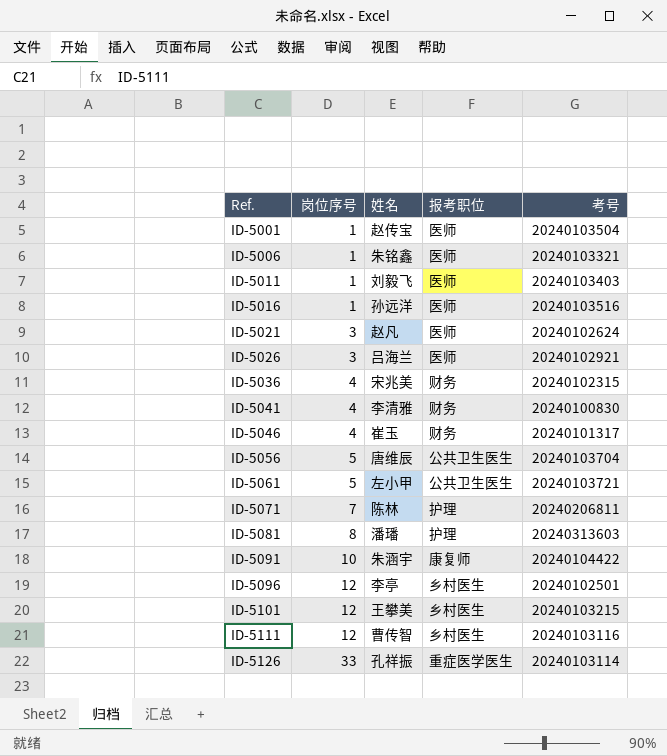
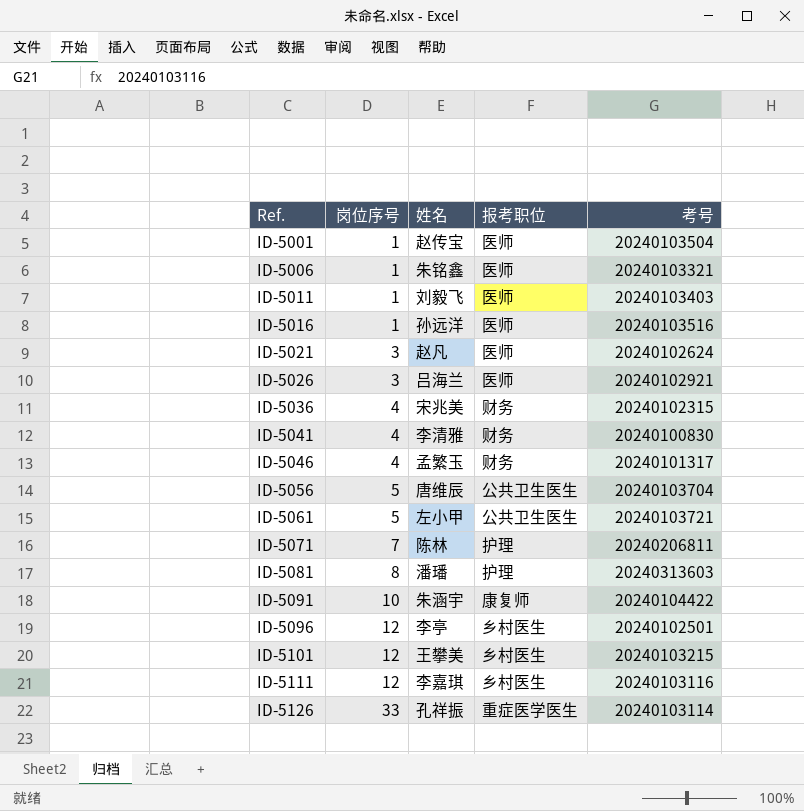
ID-5046 | 姓名: 崔玉 -> 孟繁玉
ID-5111 | 姓名: 曹传智 -> 李嘉琪

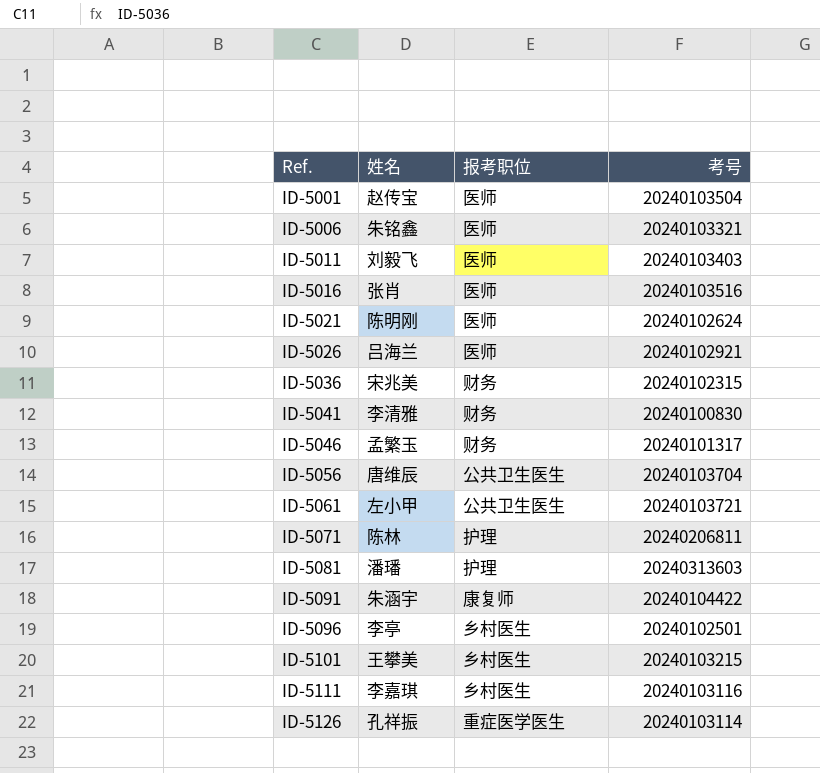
column 岗位序号 | position: 2 -> none
ID-5016 | 姓名: 孙远洋 -> 张肖
ID-5021 | 姓名: 赵凡 -> 陈明刚

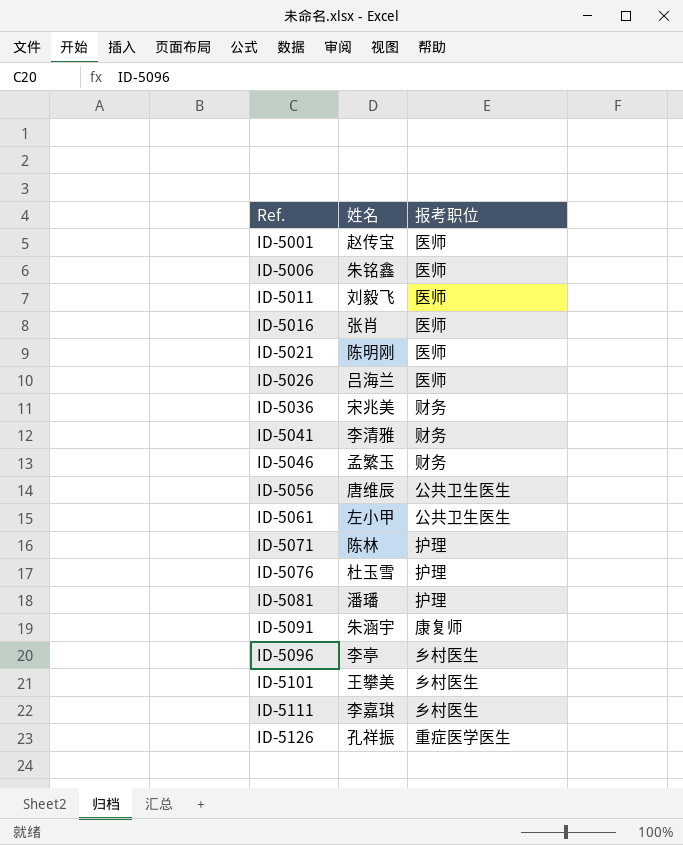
column 考号 | position: 4 -> none
row ID-5076: none -> 杜玉雪 | 护理

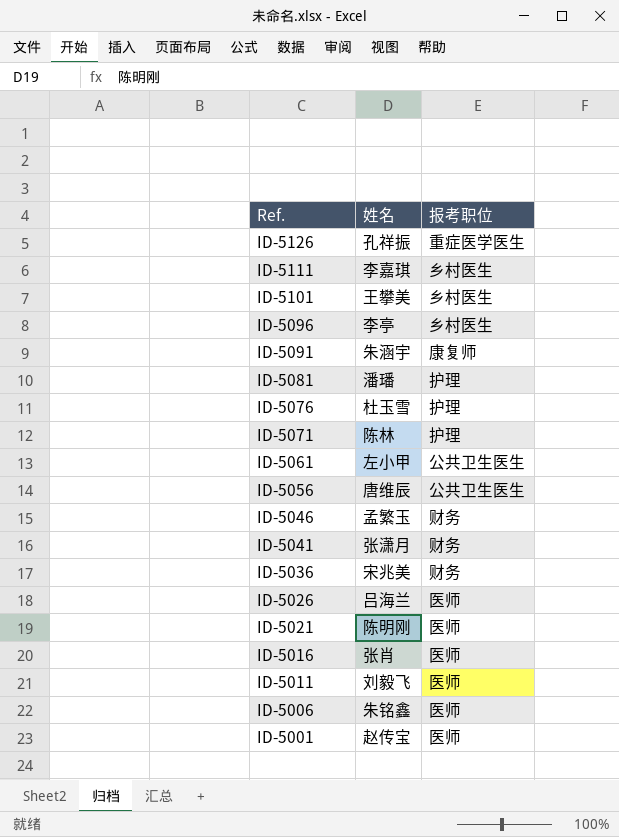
row order: Ref. ascending -> Ref. descending
ID-5041 | 姓名: 李清雅 -> 张潇月

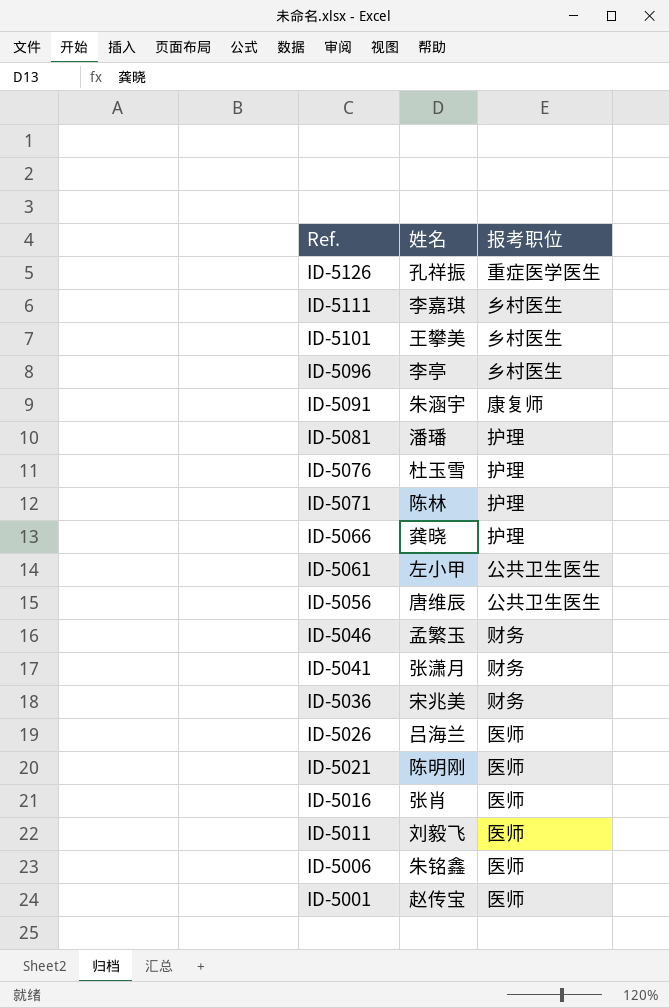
row ID-5066: none -> 龚晓 | 护理

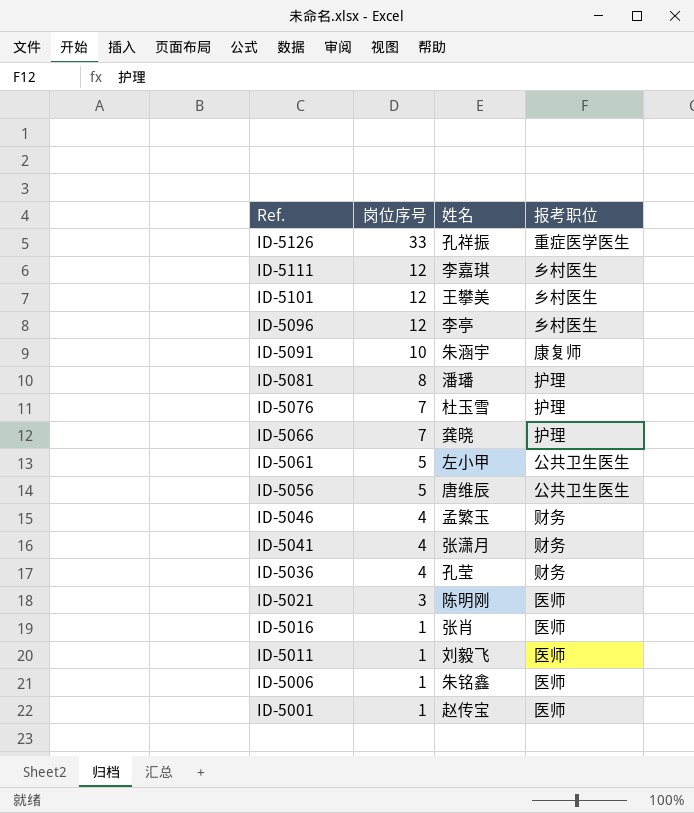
column 岗位序号 | position: none -> 2
row ID-5071: 陈林 | 护理 -> none
row ID-5026: 吕海兰 | 医师 -> none
ID-5036 | 姓名: 宋兆美 -> 孔莹

